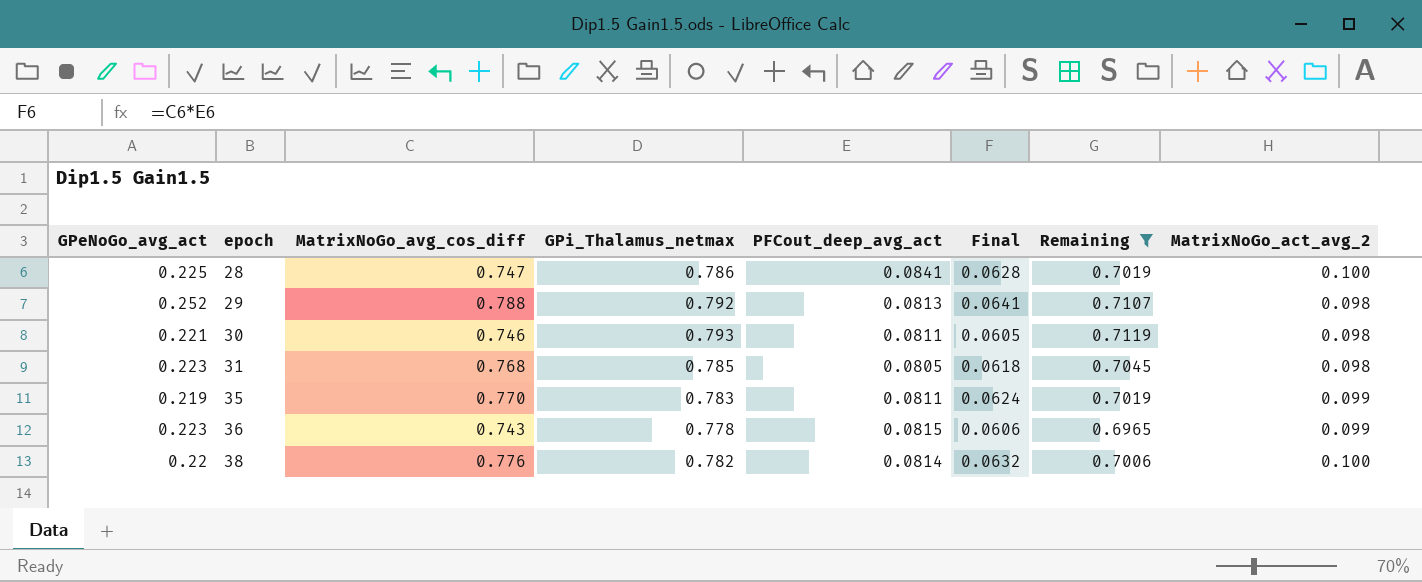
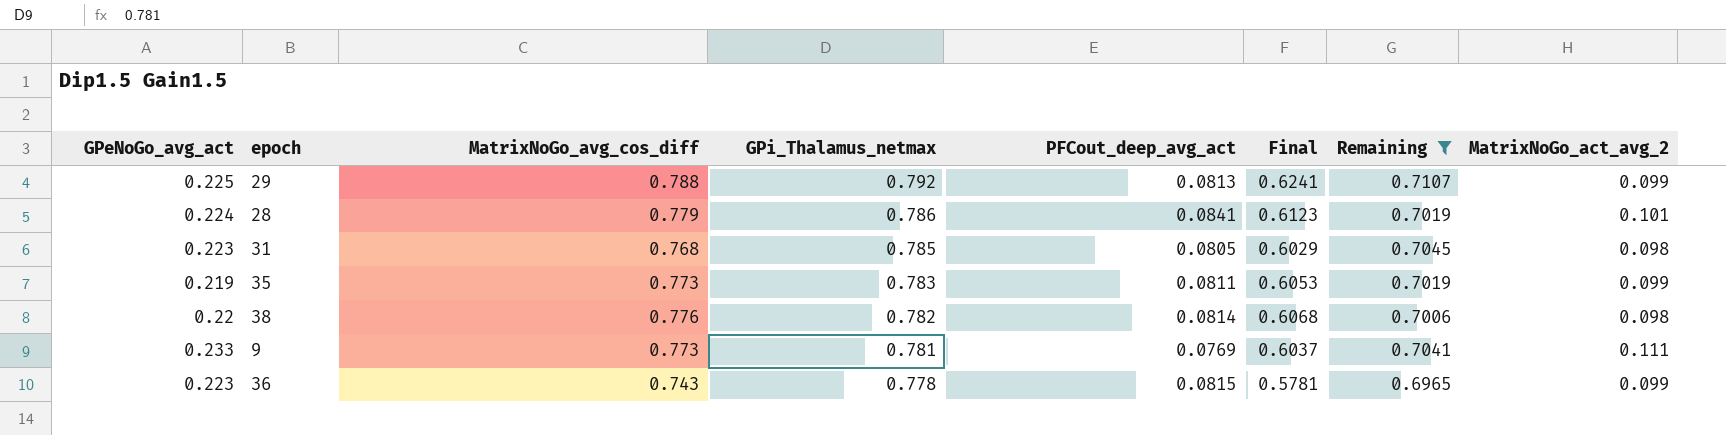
row order: epoch ascending -> GPi_Thalamus_netmax descending
column Final | formula: [MatrixNoGo_avg_cos_diff] * [PFCout_deep_avg_act] -> [MatrixNoGo_avg_cos_diff] * [GPi_Thalamus_netmax]
row 30: 0.221 | 0.746 | 0.793 | 0.0811 | 0.0605 | 0.7119 | 0.098 -> none
29 | GPeNoGo_avg_act: 0.252 -> 0.225
29 | MatrixNoGo_act_avg_2: 0.098 -> 0.099
28 | GPeNoGo_avg_act: 0.225 -> 0.224
28 | MatrixNoGo_avg_cos_diff: 0.747 -> 0.779
28 | MatrixNoGo_act_avg_2: 0.100 -> 0.101
35 | MatrixNoGo_avg_cos_diff: 0.770 -> 0.773
38 | MatrixNoGo_act_avg_2: 0.100 -> 0.098
row 9: none -> 0.233 | 0.773 | 0.781 | 0.0769 | 0.6037 | 0.7041 | 0.111

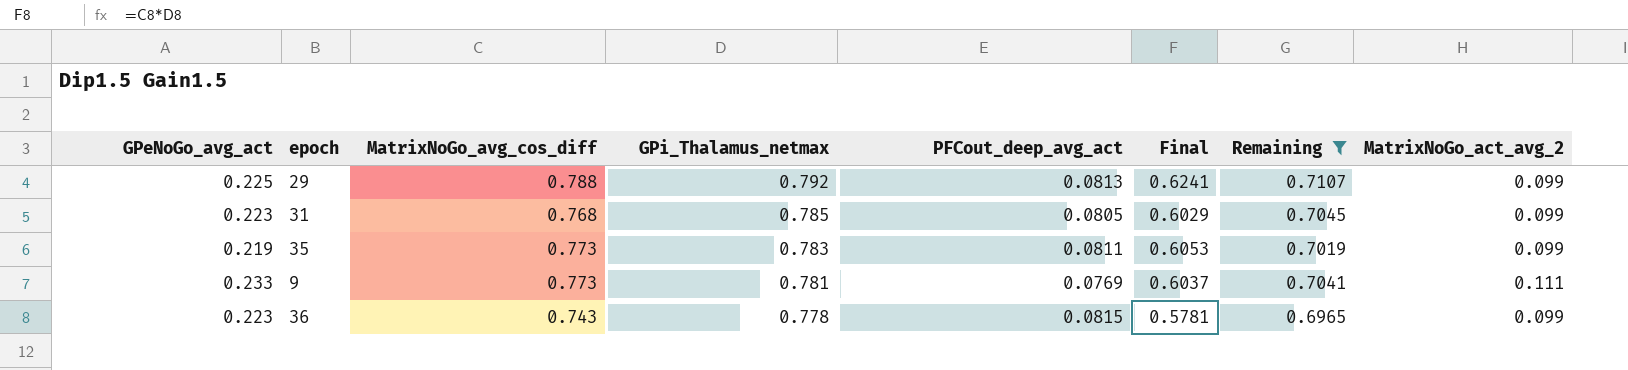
row 28: 0.224 | 0.779 | 0.786 | 0.0841 | 0.6123 | 0.7019 | 0.101 -> none
row 38: 0.22 | 0.776 | 0.782 | 0.0814 | 0.6068 | 0.7006 | 0.098 -> none
31 | MatrixNoGo_act_avg_2: 0.098 -> 0.099

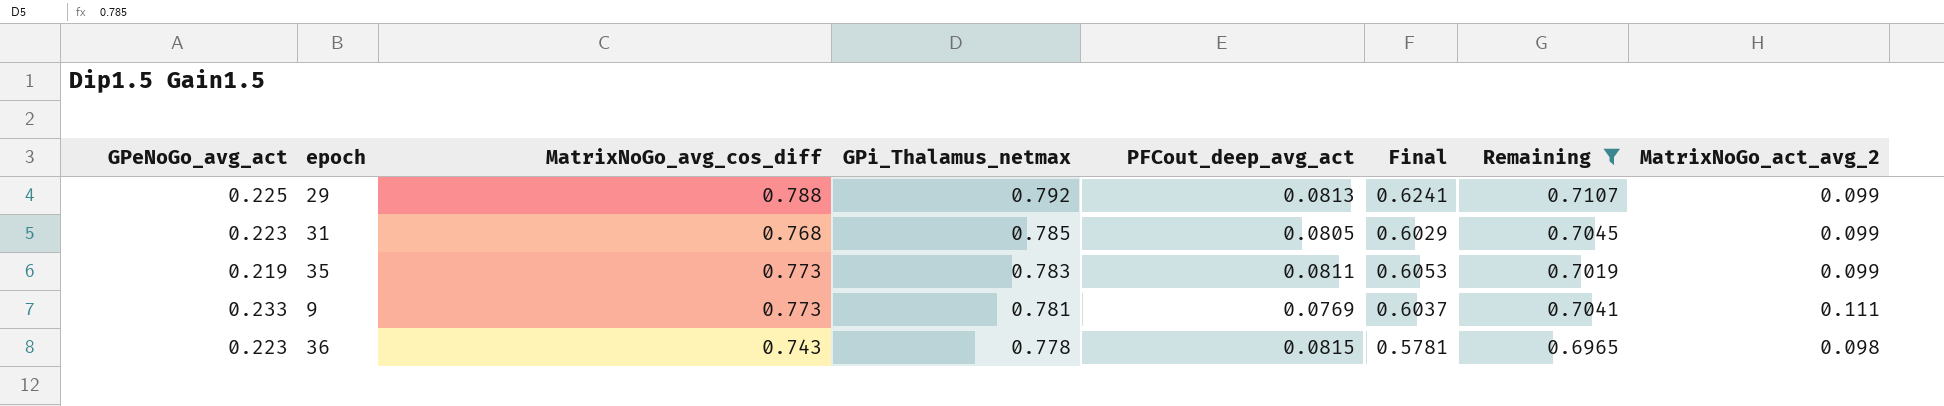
36 | MatrixNoGo_act_avg_2: 0.099 -> 0.098

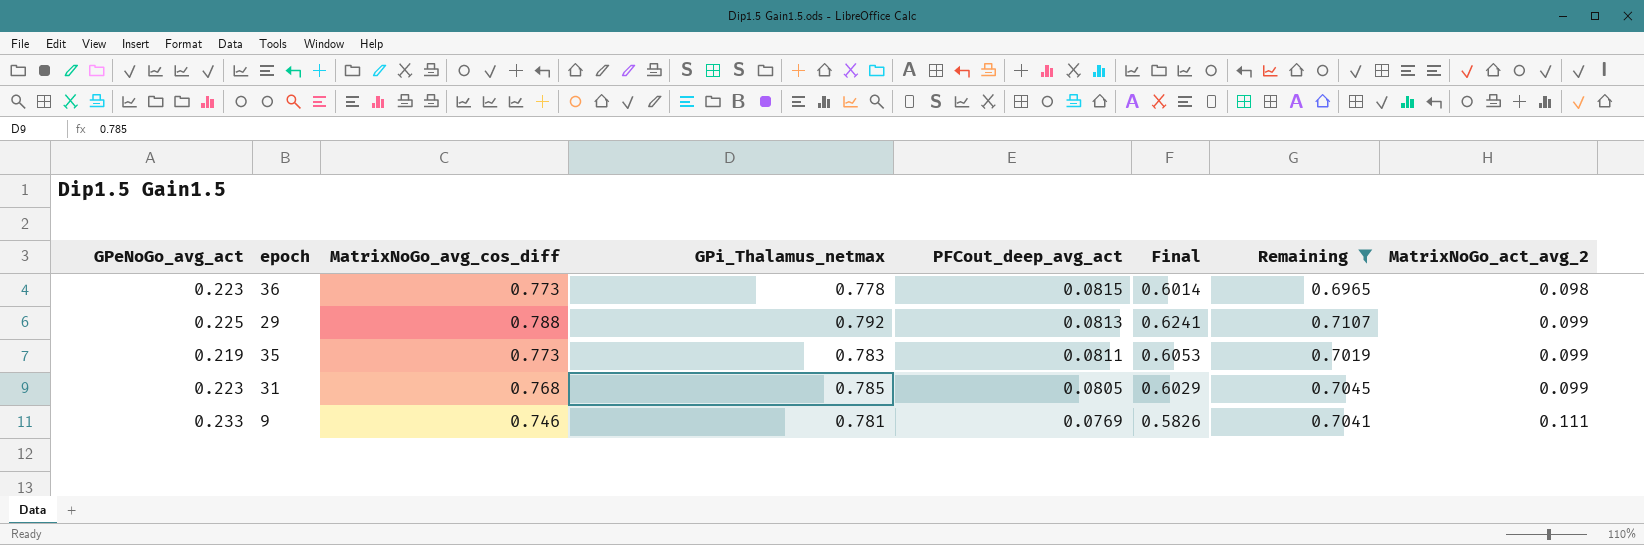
row order: GPi_Thalamus_netmax descending -> PFCout_deep_avg_act descending
36 | MatrixNoGo_avg_cos_diff: 0.743 -> 0.773
36 | Final: 0.5781 -> 0.6014
9 | MatrixNoGo_avg_cos_diff: 0.773 -> 0.746
9 | Final: 0.6037 -> 0.5826

